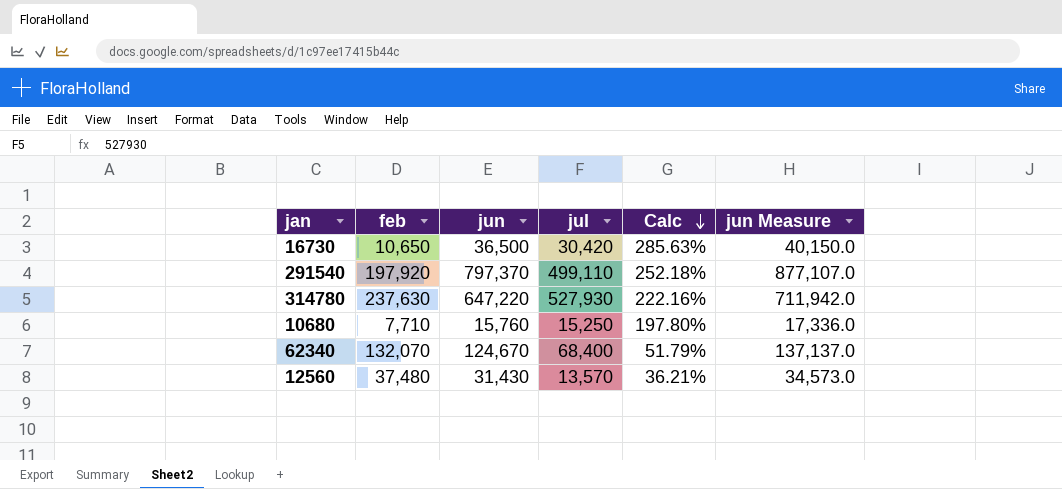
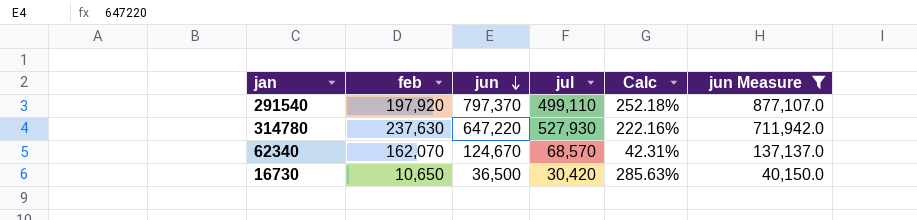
filter: none -> jun Measure >= 40,150.0
row order: Calc descending -> jun descending
62340 | feb: 132,070 -> 162,070
62340 | jul: 68,400 -> 68,570
62340 | Calc: 51.79% -> 42.31%

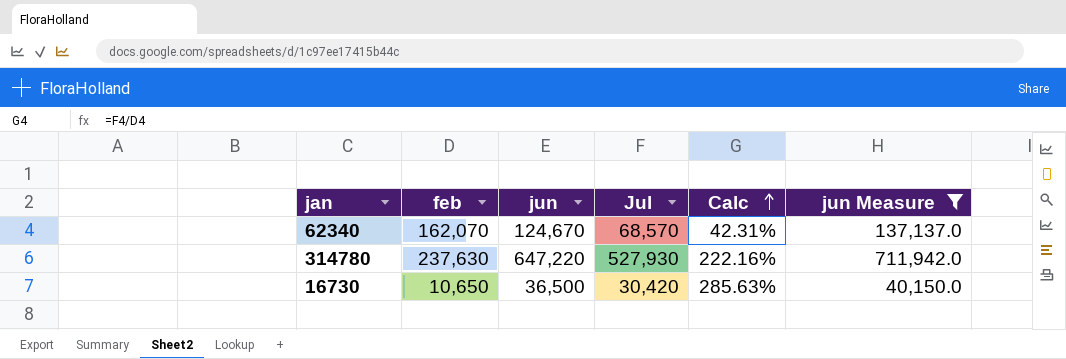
row order: jun descending -> Calc ascending
column name: jul -> Jul
row 291540: 197,920 | 797,370 | 499,110 | 252.18% | 877,107.0 -> none

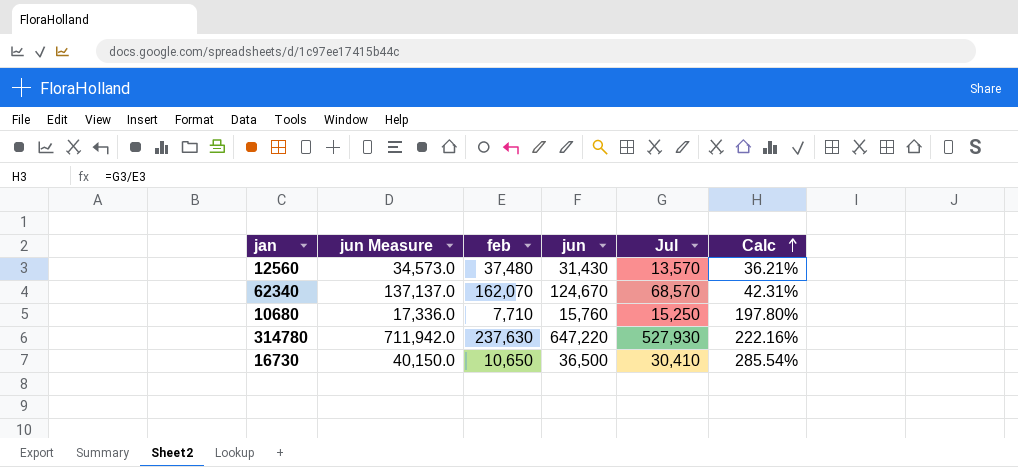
filter: jun Measure >= 40,150.0 -> none
column jun Measure | position: 6 -> 2
16730 | Jul: 30,420 -> 30,410
16730 | Calc: 285.63% -> 285.54%

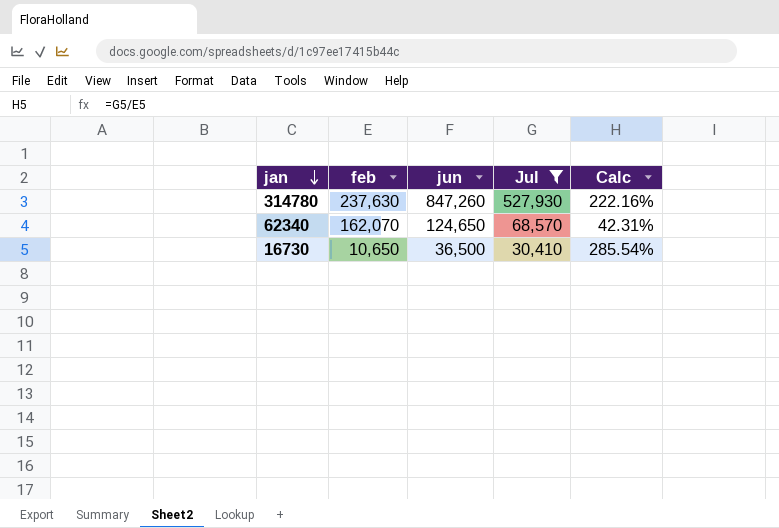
filter: none -> Jul >= 30,410
row order: Calc ascending -> jan descending
column jun Measure | formula: [jun] * 1.1 -> none
314780 | jun: 647,220 -> 847,260
62340 | jun: 124,670 -> 124,650

